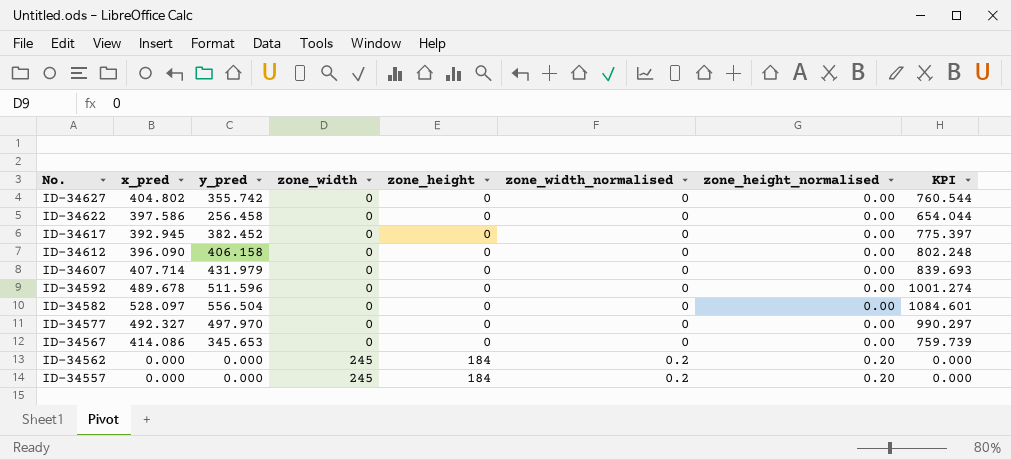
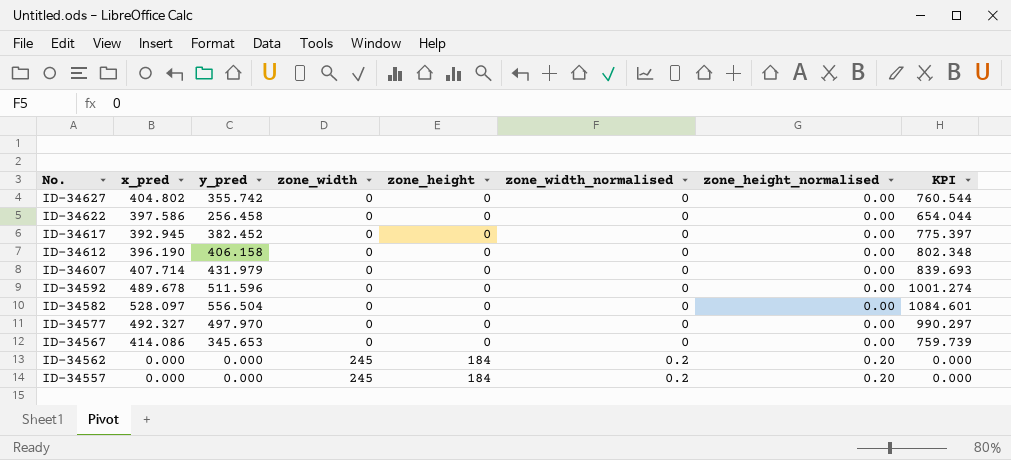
ID-34612 | x_pred: 396.090 -> 396.190
ID-34612 | KPI: 802.248 -> 802.348

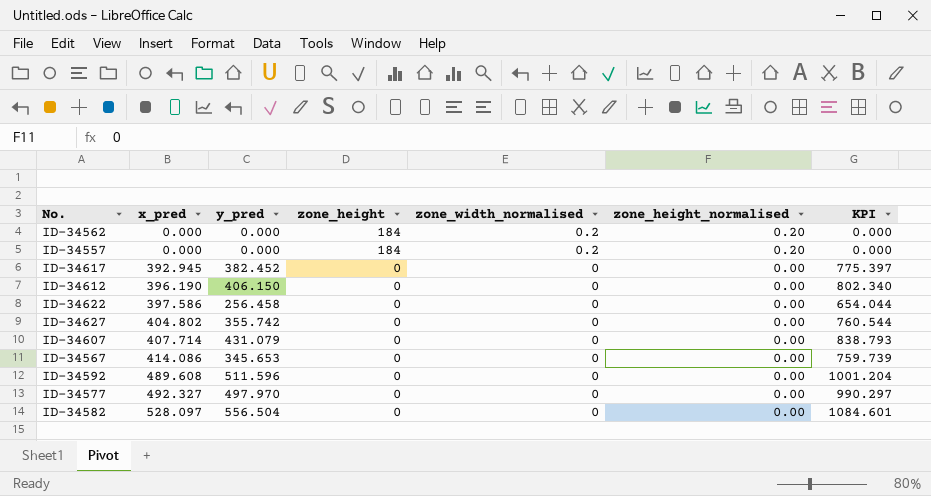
row order: No. descending -> x_pred ascending
column zone_width | position: 4 -> none
ID-34612 | y_pred: 406.158 -> 406.150
ID-34612 | KPI: 802.348 -> 802.340
ID-34607 | y_pred: 431.979 -> 431.079
ID-34607 | KPI: 839.693 -> 838.793
ID-34592 | x_pred: 489.678 -> 489.608
ID-34592 | KPI: 1001.274 -> 1001.204

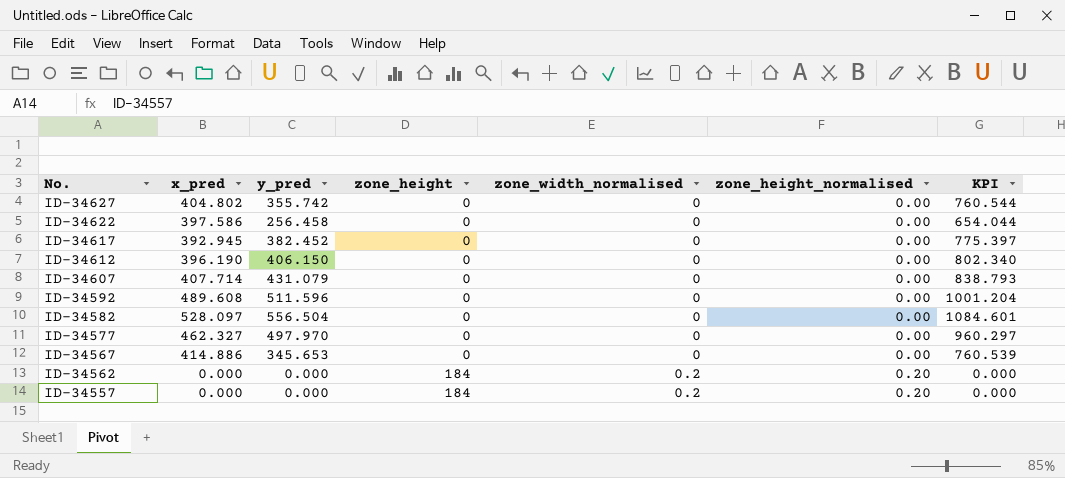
row order: x_pred ascending -> No. descending
ID-34577 | x_pred: 492.327 -> 462.327
ID-34577 | KPI: 990.297 -> 960.297
ID-34567 | x_pred: 414.086 -> 414.886
ID-34567 | KPI: 759.739 -> 760.539

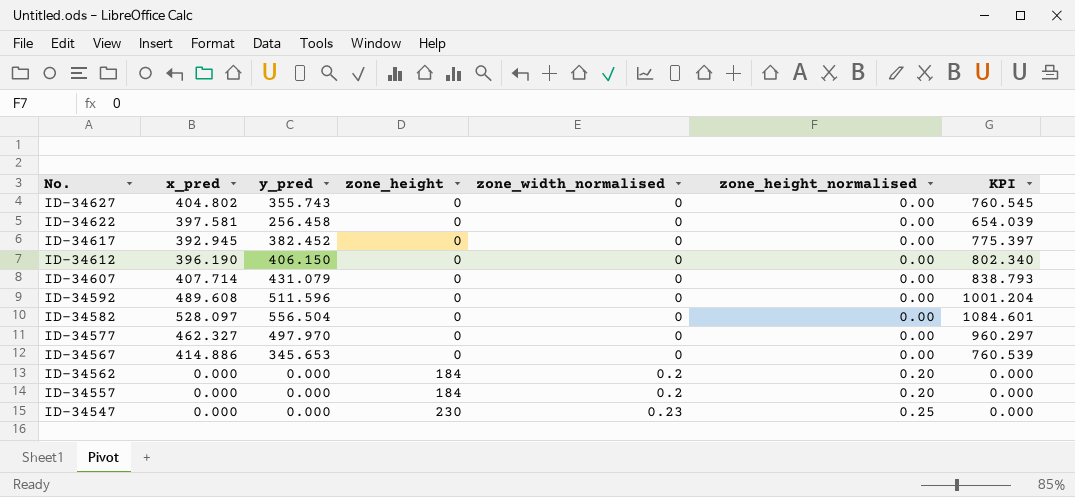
ID-34627 | y_pred: 355.742 -> 355.743
ID-34627 | KPI: 760.544 -> 760.545
ID-34622 | x_pred: 397.586 -> 397.581
ID-34622 | KPI: 654.044 -> 654.039
row ID-34547: none -> 0.000 | 0.000 | 230 | 0.23 | 0.25 | 0.000

